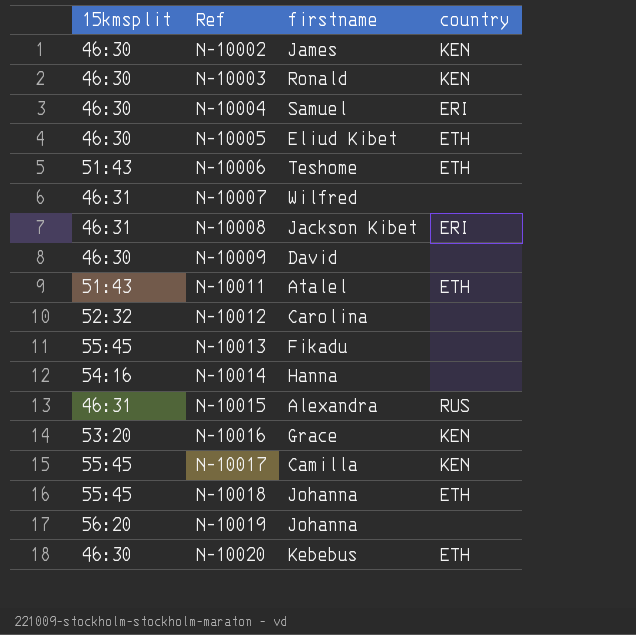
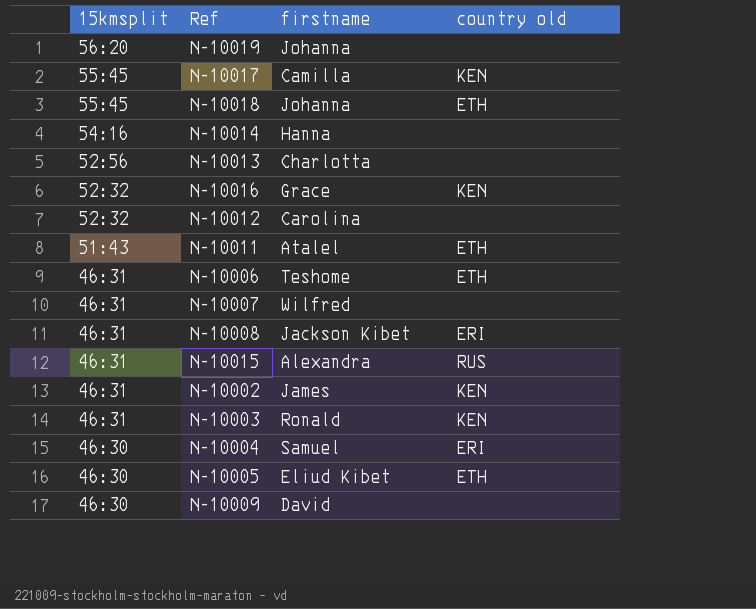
row order: Ref ascending -> 15kmsplit descending
column name: country -> country old
row N-10020: 46:30 | Kebebus | ETH -> none
N-10013 | 15kmsplit: 55:45 -> 52:56
N-10013 | firstname: Fikadu -> Charlotta
N-10016 | 15kmsplit: 53:20 -> 52:32
N-10006 | 15kmsplit: 51:43 -> 46:31
N-10002 | 15kmsplit: 46:30 -> 46:31
N-10003 | 15kmsplit: 46:30 -> 46:31

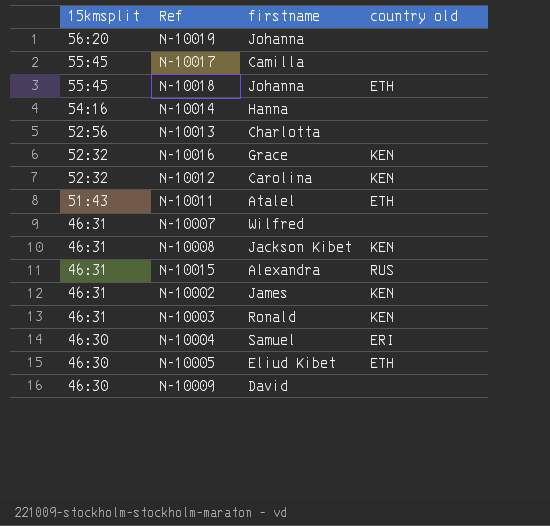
row N-10006: 46:31 | Teshome | ETH -> none
N-10017 | country old: KEN -> none
N-10012 | country old: none -> KEN
N-10008 | country old: ERI -> KEN

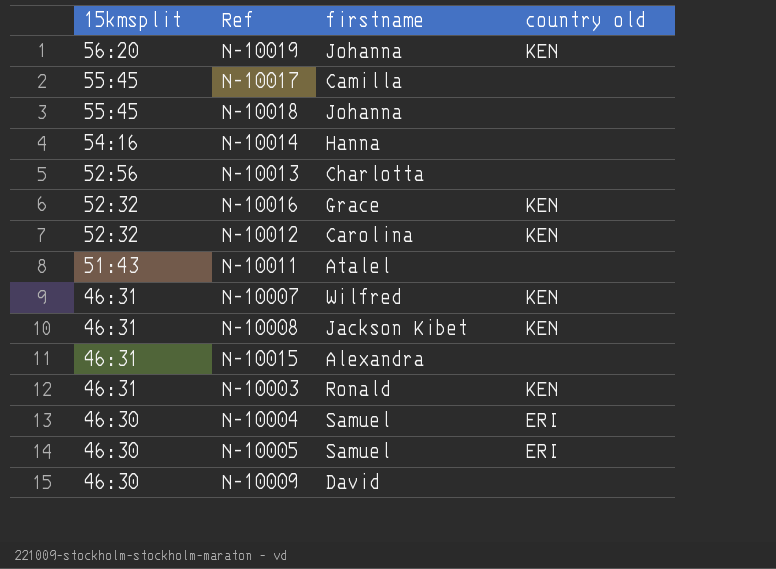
row N-10002: 46:31 | James | KEN -> none
N-10019 | country old: none -> KEN
N-10018 | country old: ETH -> none
N-10011 | country old: ETH -> none
N-10007 | country old: none -> KEN
N-10015 | country old: RUS -> none
N-10005 | firstname: Eliud Kibet -> Samuel
N-10005 | country old: ETH -> ERI

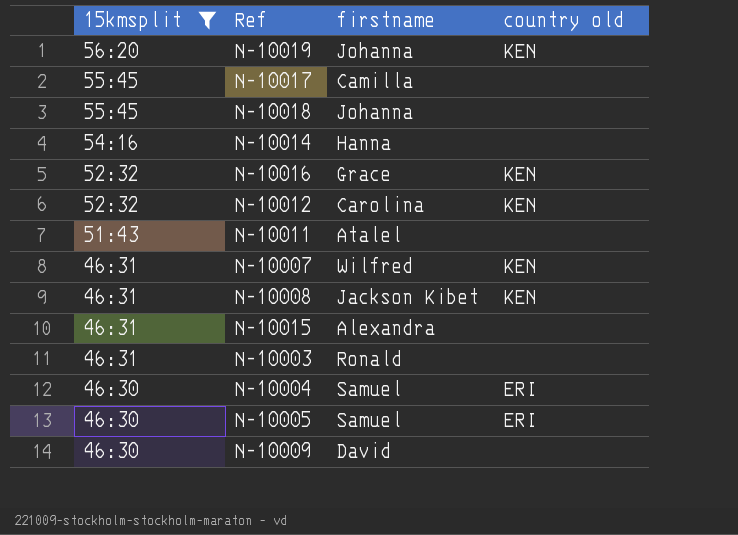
filter: none -> 15kmsplit != 52:56
N-10003 | country old: KEN -> none

